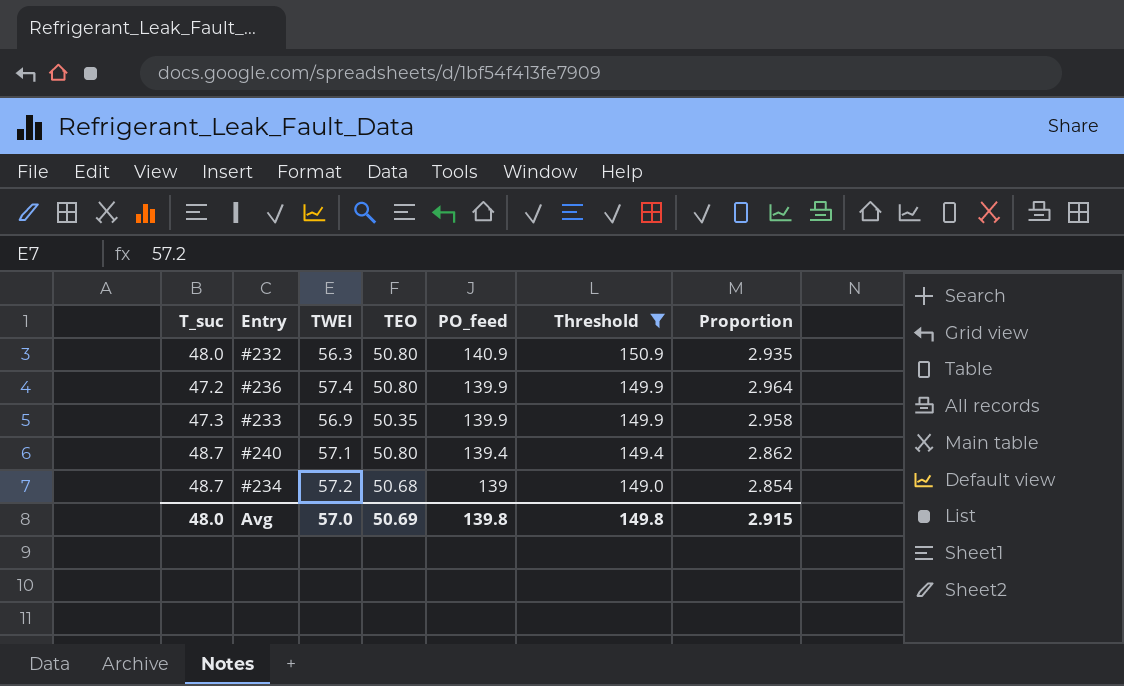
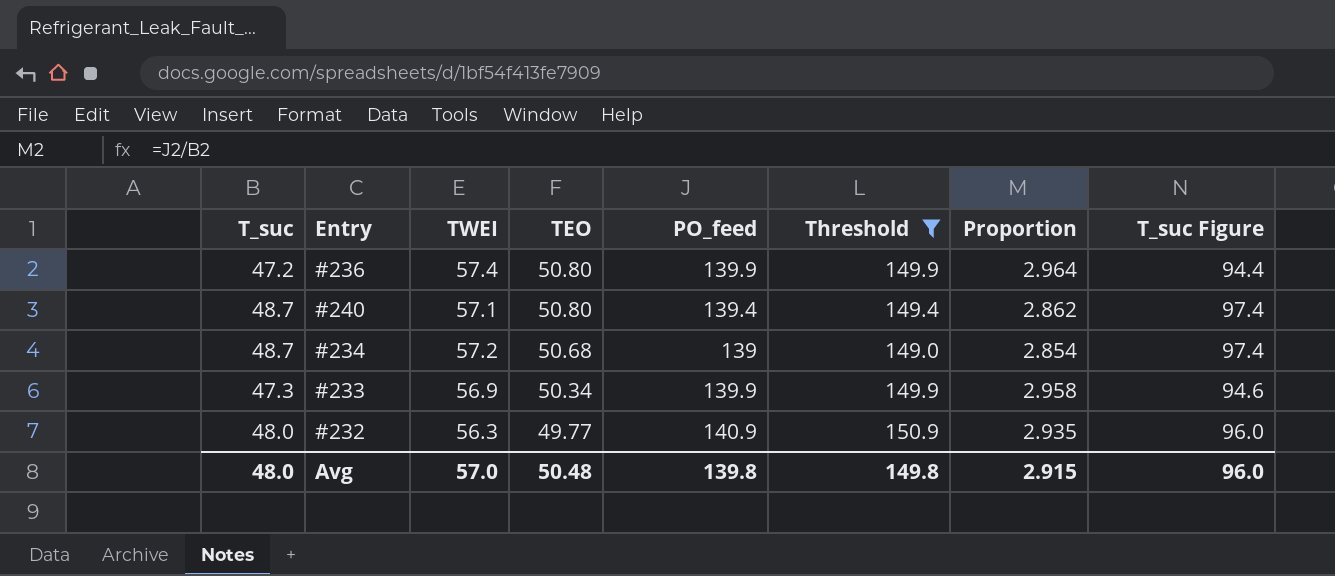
row order: PO_feed descending -> TEO descending
column T_suc Figure | formula: none -> [T_suc] * 2
#233 | TEO: 50.35 -> 50.34
#232 | TEO: 50.80 -> 49.77
Avg | TEO: 50.69 -> 50.48

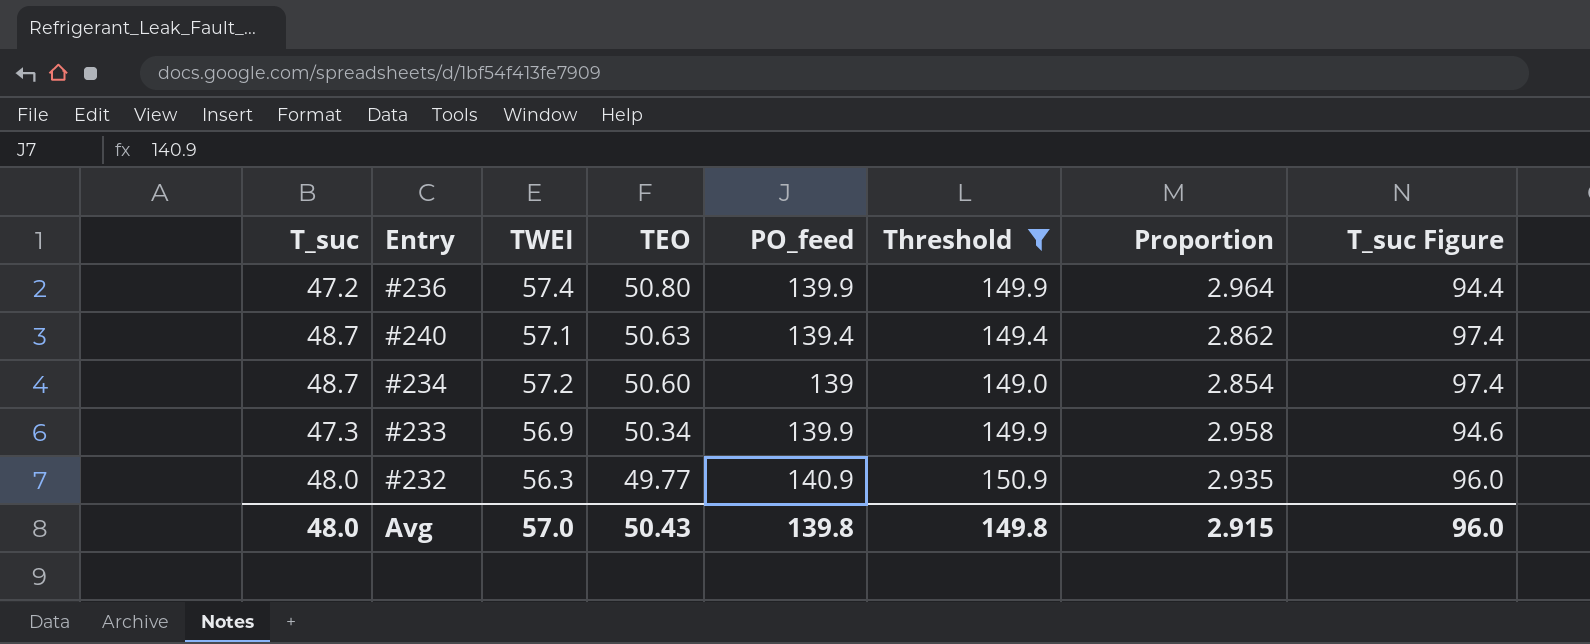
#240 | TEO: 50.80 -> 50.63
#234 | TEO: 50.68 -> 50.60
Avg | TEO: 50.48 -> 50.43

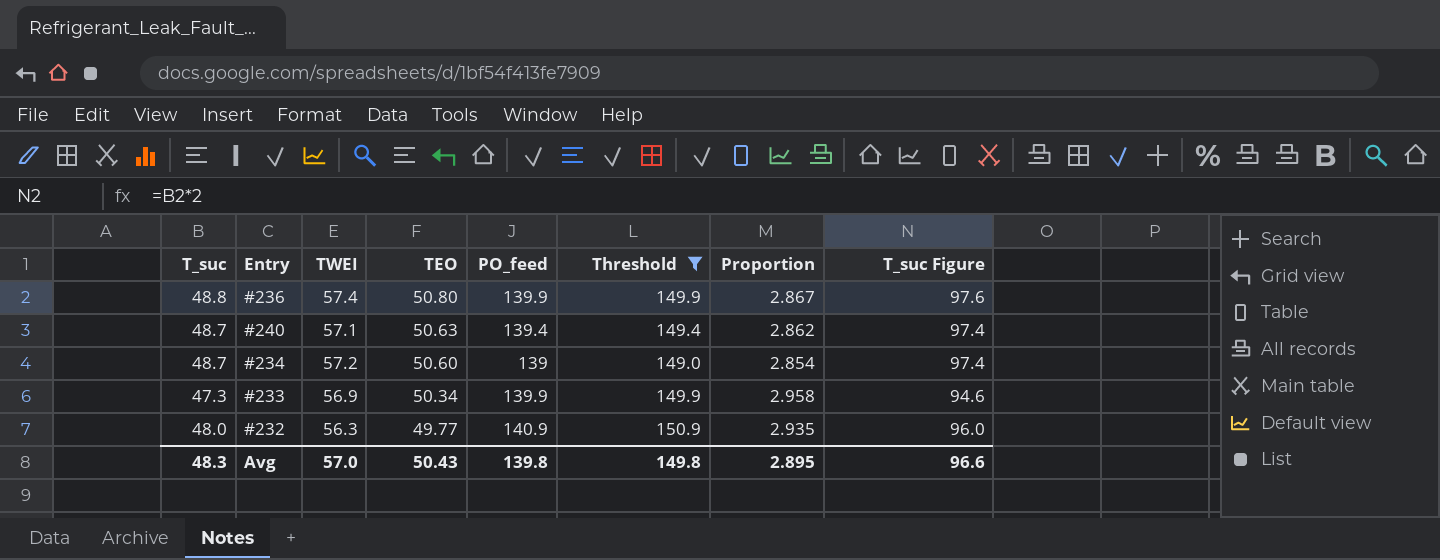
#236 | T_suc: 47.2 -> 48.8
#236 | Proportion: 2.964 -> 2.867
#236 | T_suc Figure: 94.4 -> 97.6
Avg | T_suc: 48.0 -> 48.3
Avg | Proportion: 2.915 -> 2.895
Avg | T_suc Figure: 96.0 -> 96.6

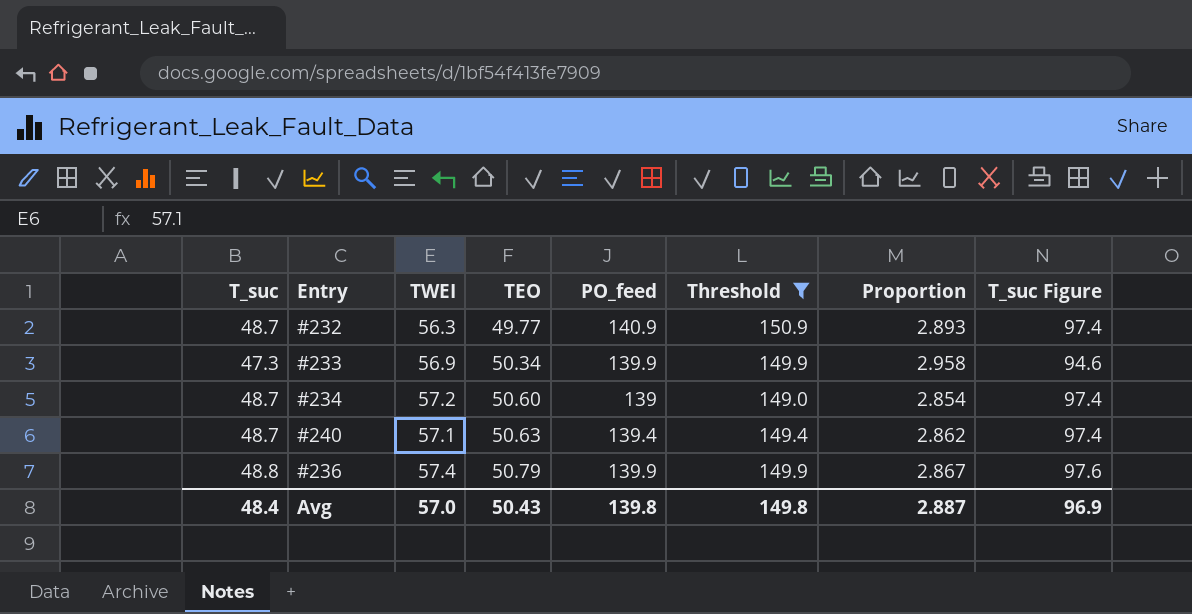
row order: TEO descending -> TEO ascending
#232 | T_suc: 48.0 -> 48.7
#232 | Proportion: 2.935 -> 2.893
#232 | T_suc Figure: 96.0 -> 97.4
#236 | TEO: 50.80 -> 50.79
Avg | T_suc: 48.3 -> 48.4
Avg | Proportion: 2.895 -> 2.887
Avg | T_suc Figure: 96.6 -> 96.9

